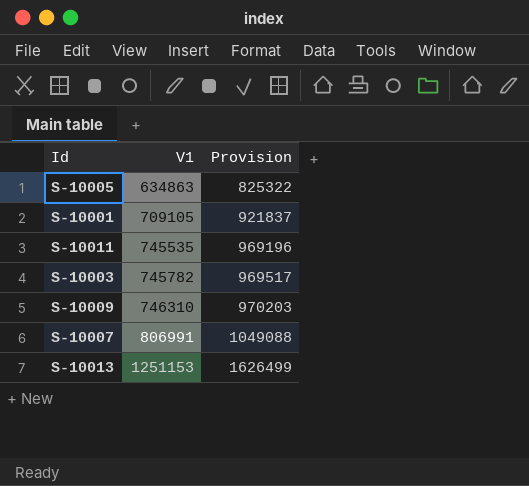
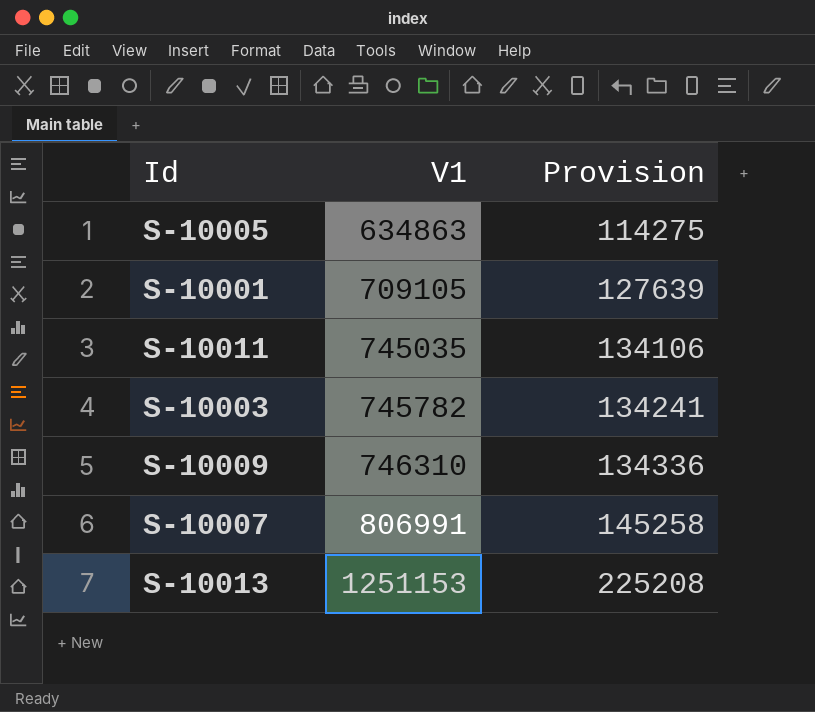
column Provision | formula: [V1] * 1.3 -> [V1] * 0.18
S-10011 | V1: 745535 -> 745035

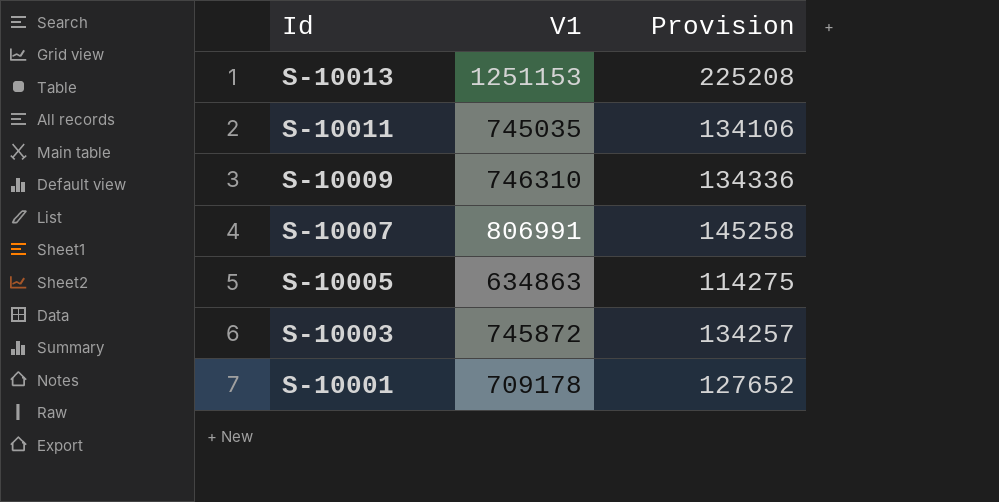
row order: V1 ascending -> Id descending
S-10003 | V1: 745782 -> 745872
S-10003 | Provision: 134241 -> 134257
S-10001 | V1: 709105 -> 709178
S-10001 | Provision: 127639 -> 127652

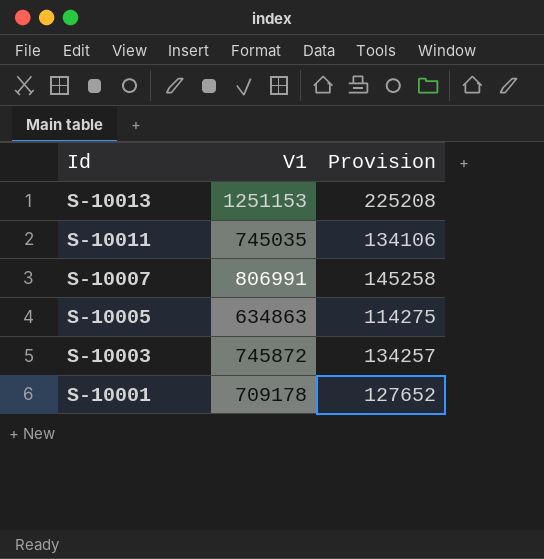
row S-10009: 746310 | 134336 -> none

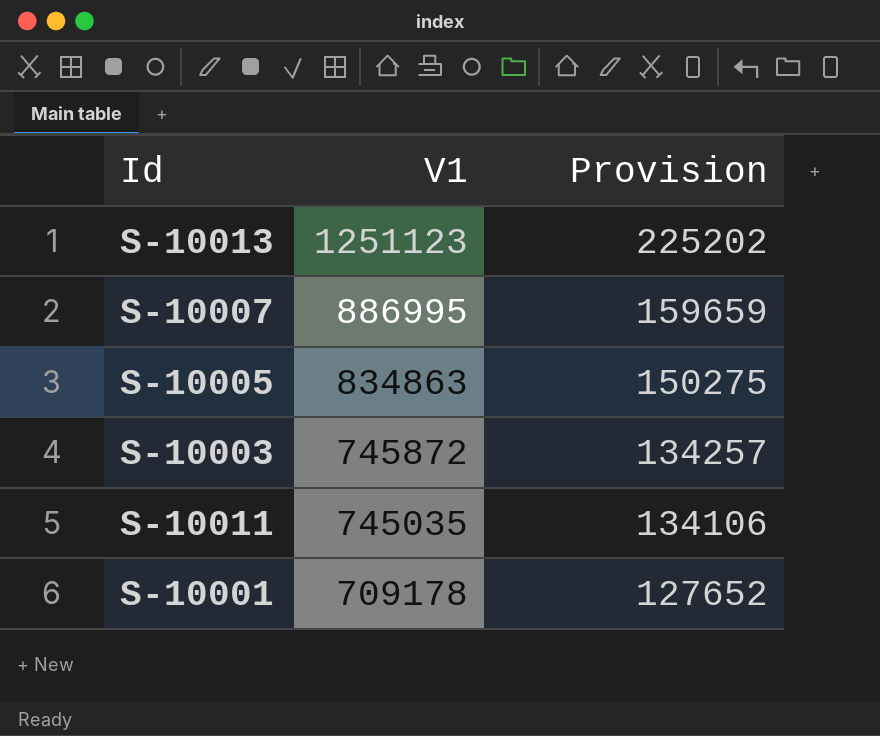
row order: Id descending -> V1 descending
S-10013 | V1: 1251153 -> 1251123
S-10013 | Provision: 225208 -> 225202
S-10007 | V1: 806991 -> 886995
S-10007 | Provision: 145258 -> 159659
S-10005 | V1: 634863 -> 834863
S-10005 | Provision: 114275 -> 150275

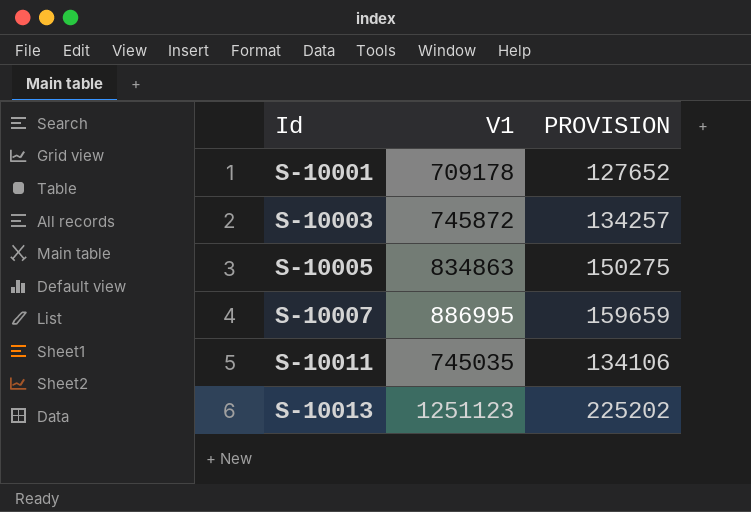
row order: V1 descending -> Id ascending
column name: Provision -> PROVISION

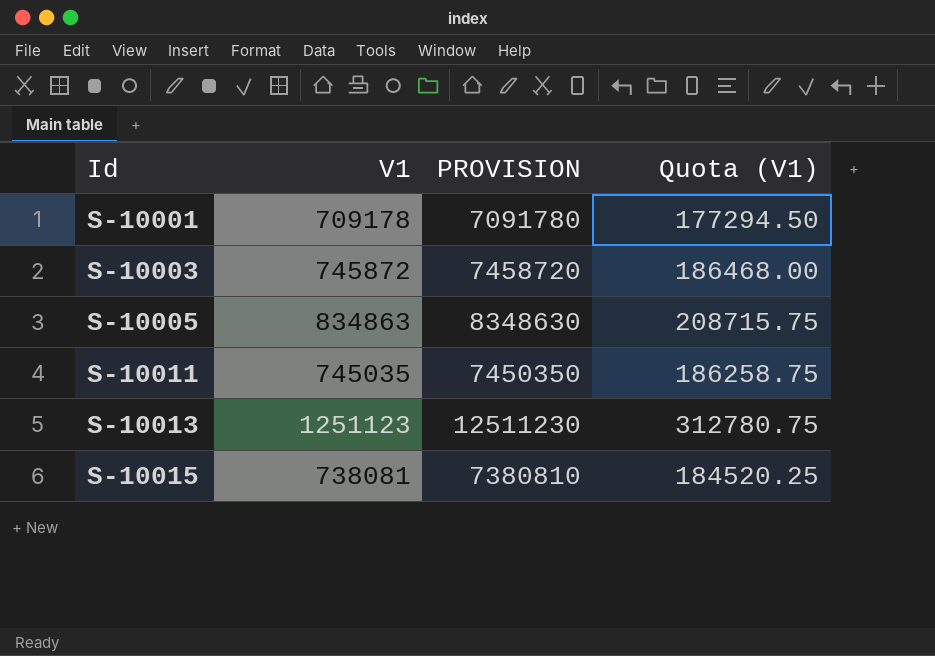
column PROVISION | formula: [V1] * 0.18 -> [V1] * 10
column Quota (V1) | formula: none -> [V1] * 0.25
row S-10007: 886995 | 159659 -> none
row S-10015: none -> 738081 | 7380810 | 184520.25

